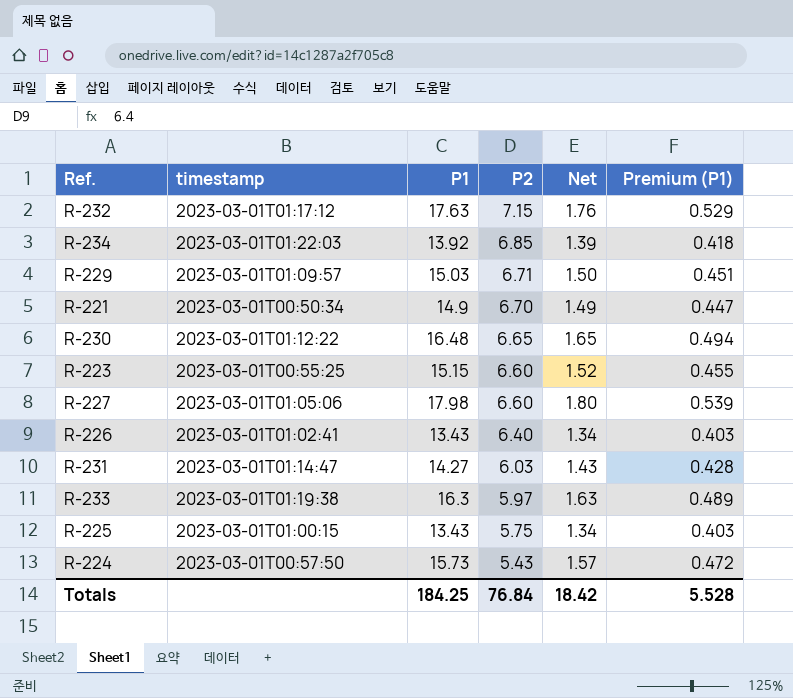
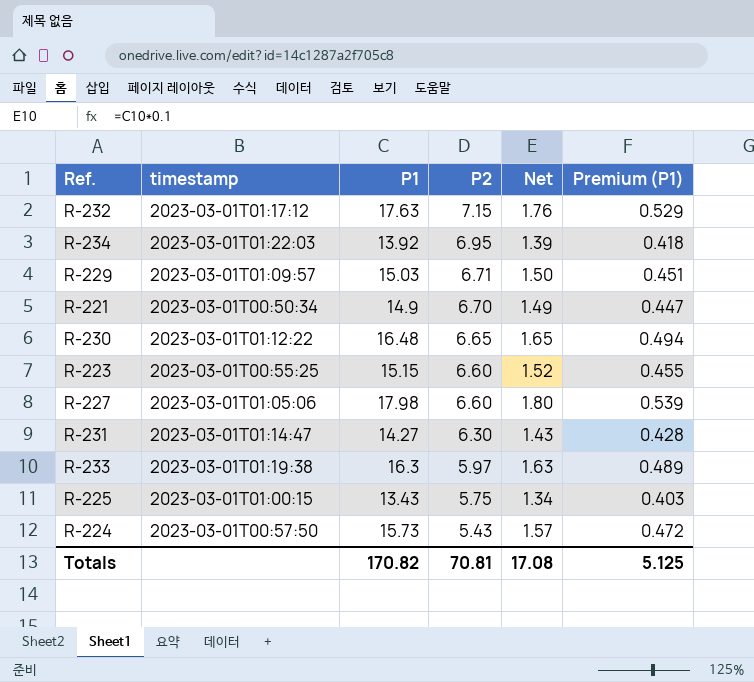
row R-226: 2023-03-01T01:02:41 | 13.43 | 6.40 | 1.34 | 0.403 -> none
R-234 | P2: 6.85 -> 6.95
R-231 | P2: 6.03 -> 6.30
Totals | P1: 184.25 -> 170.82
Totals | P2: 76.84 -> 70.81
Totals | Net: 18.42 -> 17.08
Totals | Premium (P1): 5.528 -> 5.125

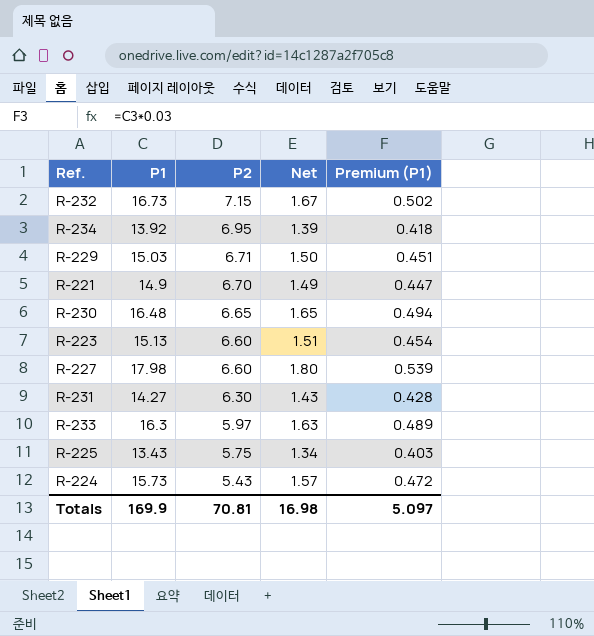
column timestamp | position: 2 -> none
R-232 | P1: 17.63 -> 16.73
R-232 | Net: 1.76 -> 1.67
R-232 | Premium (P1): 0.529 -> 0.502
R-223 | P1: 15.15 -> 15.13
R-223 | Net: 1.52 -> 1.51
R-223 | Premium (P1): 0.455 -> 0.454
Totals | P1: 170.82 -> 169.9
Totals | Net: 17.08 -> 16.98
Totals | Premium (P1): 5.125 -> 5.097

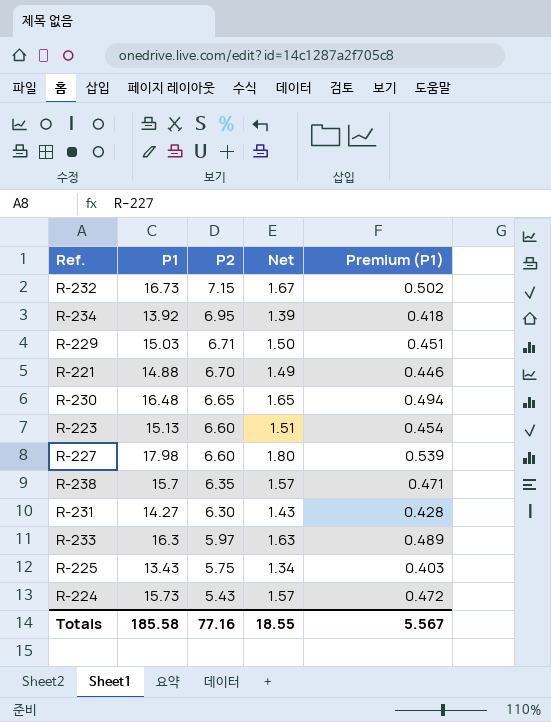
R-221 | P1: 14.9 -> 14.88
R-221 | Premium (P1): 0.447 -> 0.446
row R-238: none -> 15.7 | 6.35 | 1.57 | 0.471
Totals | P1: 169.9 -> 185.58
Totals | P2: 70.81 -> 77.16
Totals | Net: 16.98 -> 18.55
Totals | Premium (P1): 5.097 -> 5.567

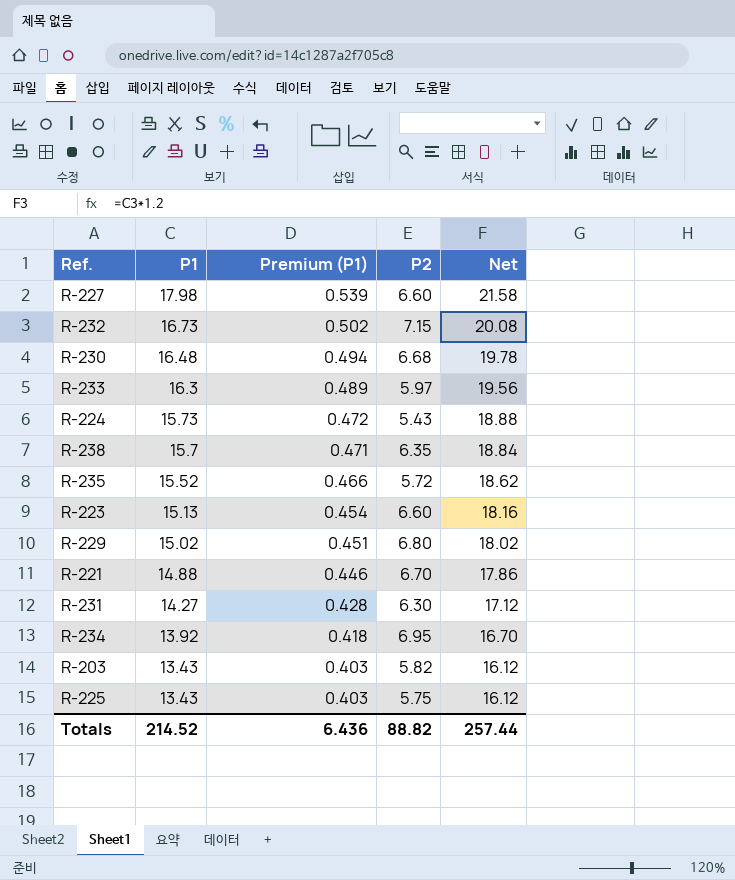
row order: P2 descending -> P1 descending
column Premium (P1) | position: 5 -> 3
column Net | formula: [P1] * 0.1 -> [P1] * 1.2
R-230 | P2: 6.65 -> 6.68
row R-235: none -> 15.52 | 0.466 | 5.72 | 18.62
R-229 | P1: 15.03 -> 15.02
R-229 | P2: 6.71 -> 6.80
row R-203: none -> 13.43 | 0.403 | 5.82 | 16.12
Totals | P1: 185.58 -> 214.52
Totals | Premium (P1): 5.567 -> 6.436
Totals | P2: 77.16 -> 88.82
Totals | Net: 18.55 -> 257.44

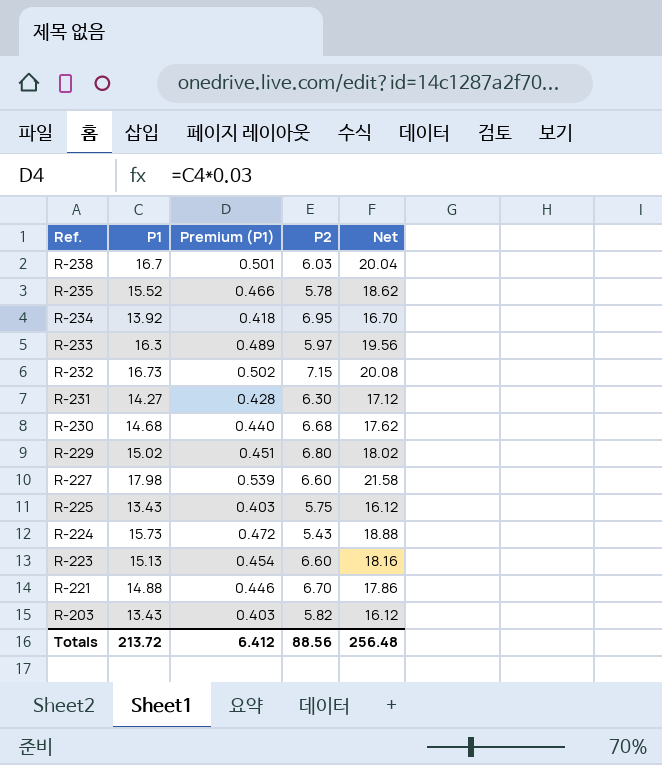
row order: P1 descending -> Ref. descending
R-238 | P1: 15.7 -> 16.7
R-238 | Premium (P1): 0.471 -> 0.501
R-238 | P2: 6.35 -> 6.03
R-238 | Net: 18.84 -> 20.04
R-235 | P2: 5.72 -> 5.78
R-230 | P1: 16.48 -> 14.68
R-230 | Premium (P1): 0.494 -> 0.440
R-230 | Net: 19.78 -> 17.62
Totals | P1: 214.52 -> 213.72
Totals | Premium (P1): 6.436 -> 6.412
Totals | P2: 88.82 -> 88.56
Totals | Net: 257.44 -> 256.48

